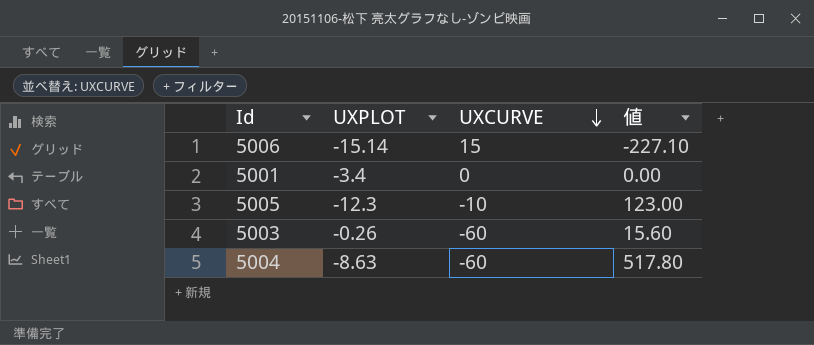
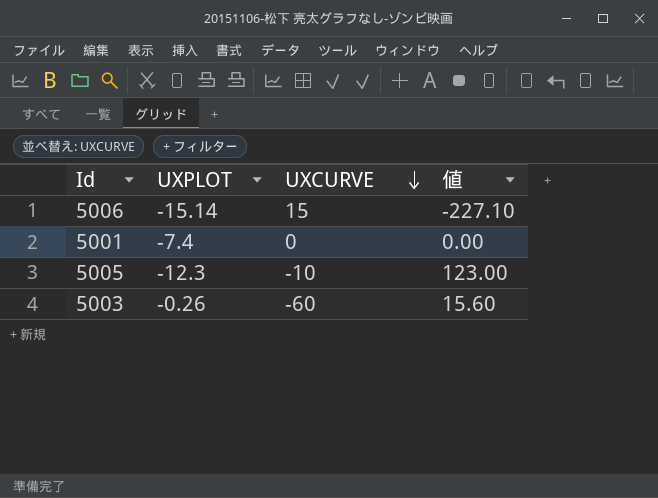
row 5004: -8.63 | -60 | 517.80 -> none
5001 | UXPLOT: -3.4 -> -7.4

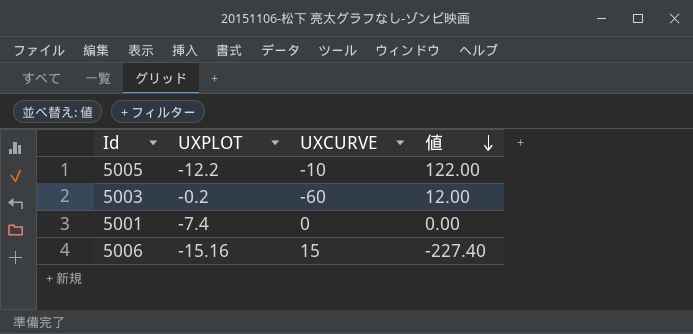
row order: UXCURVE descending -> 値 descending
5005 | UXPLOT: -12.3 -> -12.2
5005 | 値: 123.00 -> 122.00
5003 | UXPLOT: -0.26 -> -0.2
5003 | 値: 15.60 -> 12.00
5006 | UXPLOT: -15.14 -> -15.16
5006 | 値: -227.10 -> -227.40

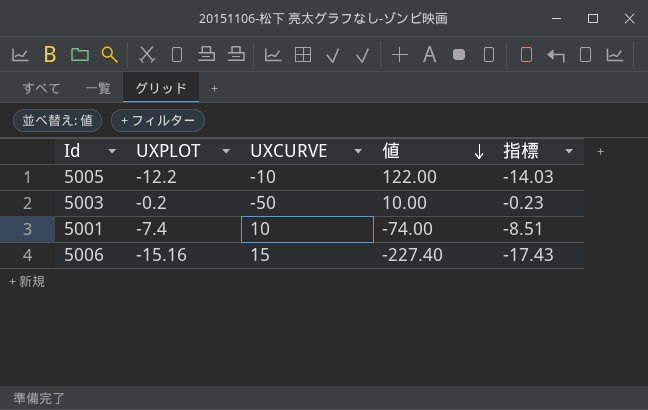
column 指標 | formula: none -> [UXPLOT] * 1.15
5003 | UXCURVE: -60 -> -50
5003 | 値: 12.00 -> 10.00
5001 | UXCURVE: 0 -> 10
5001 | 値: 0.00 -> -74.00

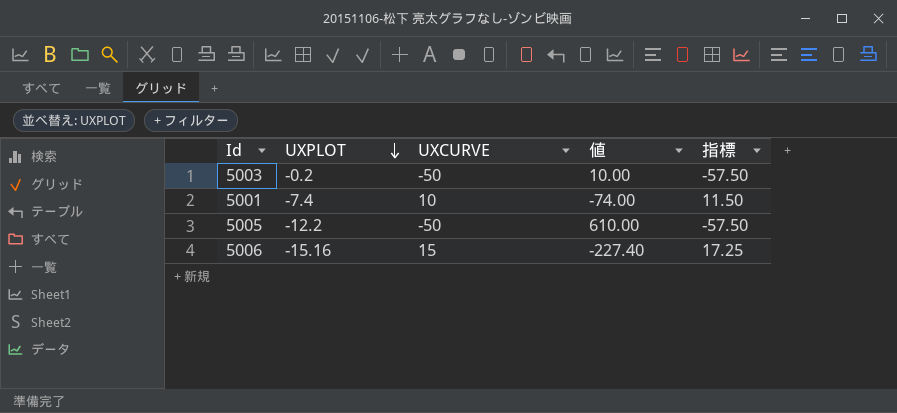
row order: 値 descending -> UXPLOT descending
column 指標 | formula: [UXPLOT] * 1.15 -> [UXCURVE] * 1.15
5005 | UXCURVE: -10 -> -50
5005 | 値: 122.00 -> 610.00

